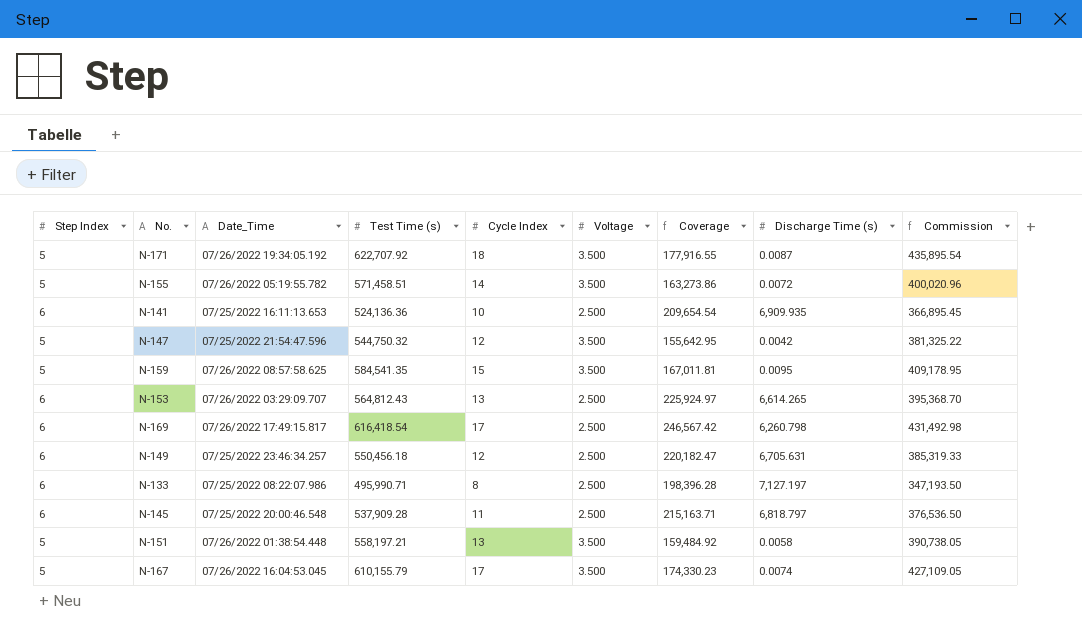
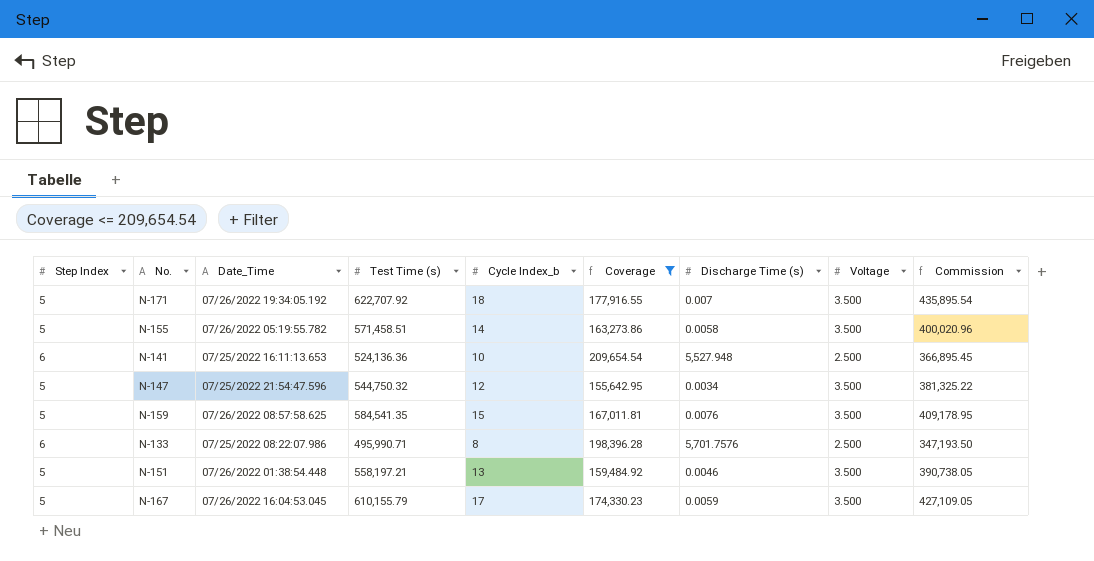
filter: none -> Coverage <= 209,654.54
column name: Cycle Index -> Cycle Index_b
column Voltage | position: 6 -> 8
N-171 | Discharge Time (s): 0.0087 -> 0.007
N-155 | Discharge Time (s): 0.0072 -> 0.0058
N-141 | Discharge Time (s): 6,909.935 -> 5,527.948
N-147 | Discharge Time (s): 0.0042 -> 0.0034
N-159 | Discharge Time (s): 0.0095 -> 0.0076
N-133 | Discharge Time (s): 7,127.197 -> 5,701.7576
N-151 | Discharge Time (s): 0.0058 -> 0.0046
N-167 | Discharge Time (s): 0.0074 -> 0.0059

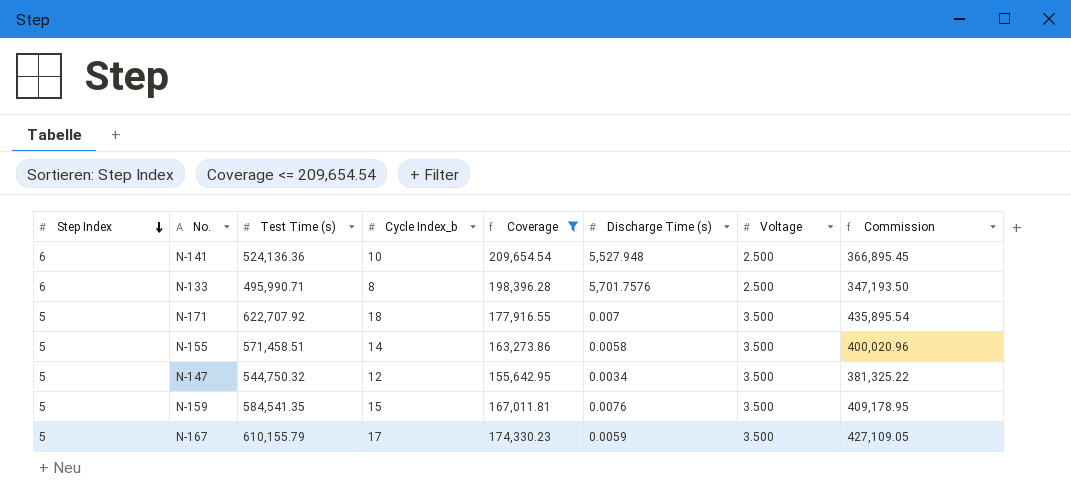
row order: none -> Step Index descending
column Date_Time | position: 3 -> none
row N-151: 5 | 07/26/2022 01:38:54.448 | 558,197.21 | 13 | 159,484.92 | 0.0046 | 3.500 | 390,738.05 -> none

